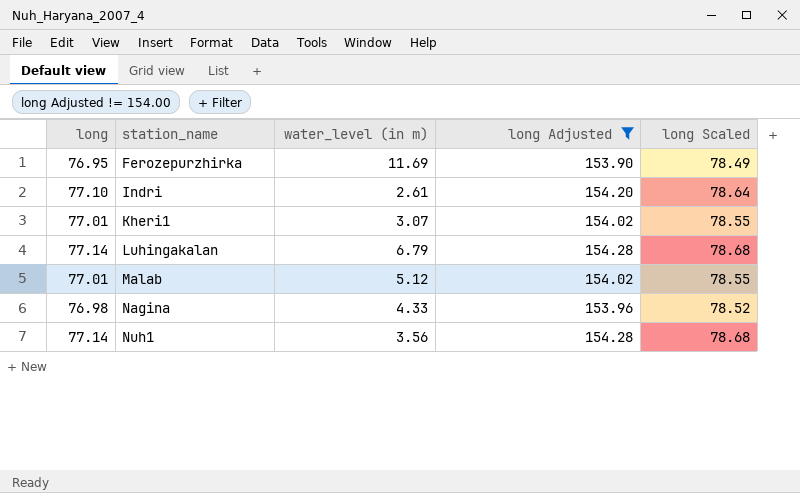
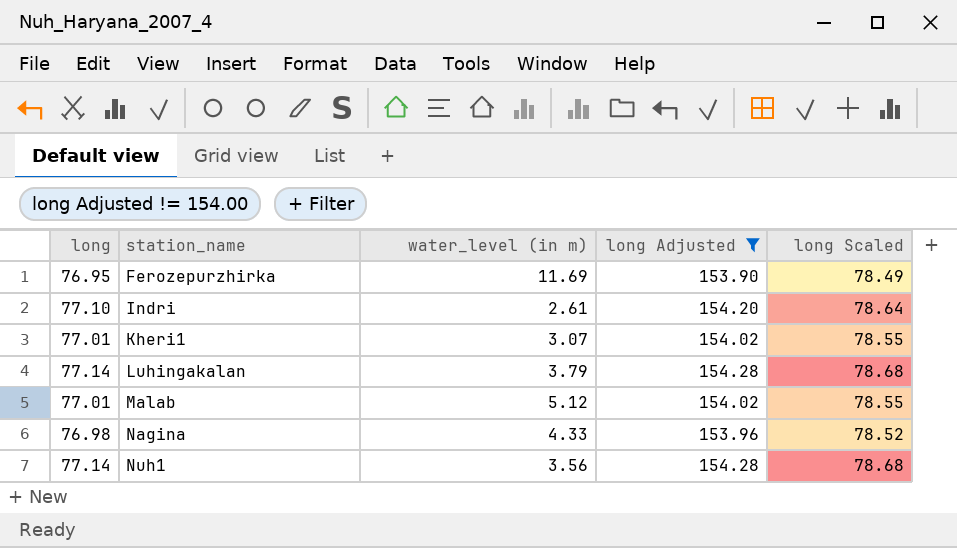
Luhingakalan | water_level (in m): 6.79 -> 3.79

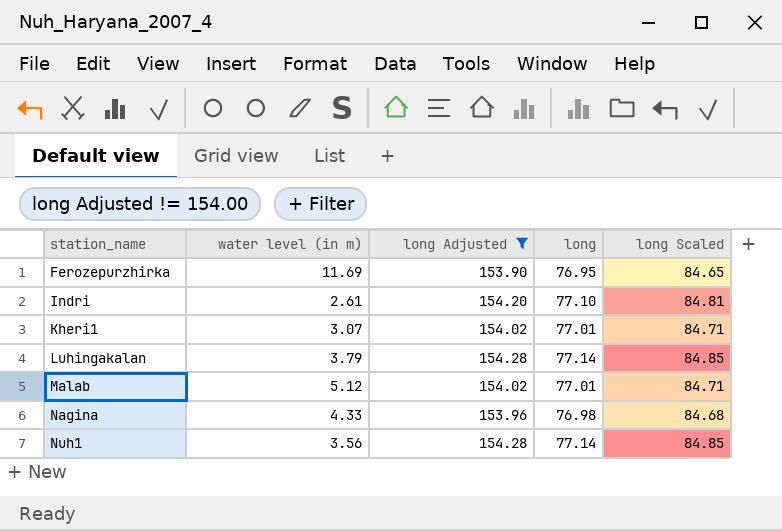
column name: water_level (in m) -> water level (in m)
column long | position: 1 -> 4
column long Scaled | formula: [long] * 1.02 -> [long] * 1.1

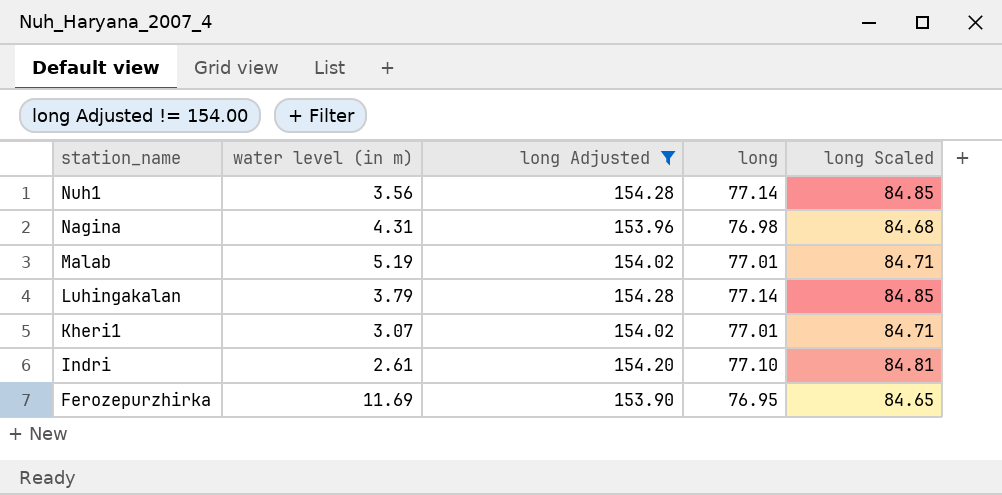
row order: station_name ascending -> station_name descending
Nagina | water level (in m): 4.33 -> 4.31
Malab | water level (in m): 5.12 -> 5.19

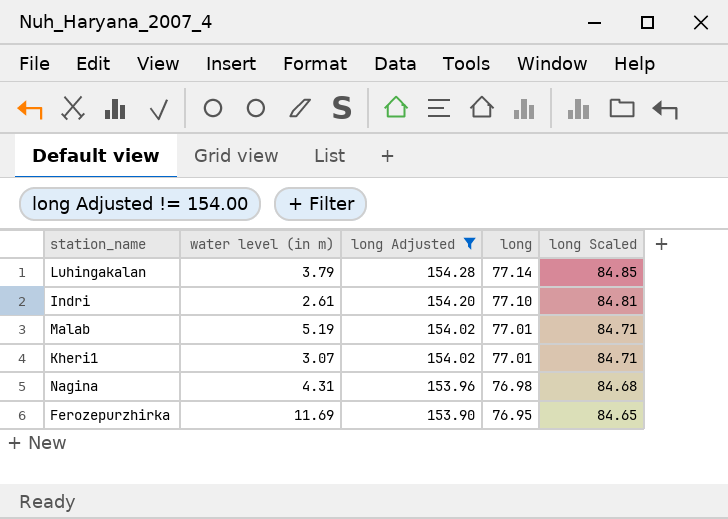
row order: station_name descending -> long Adjusted descending
row Nuh1: 3.56 | 154.28 | 77.14 | 84.85 -> none

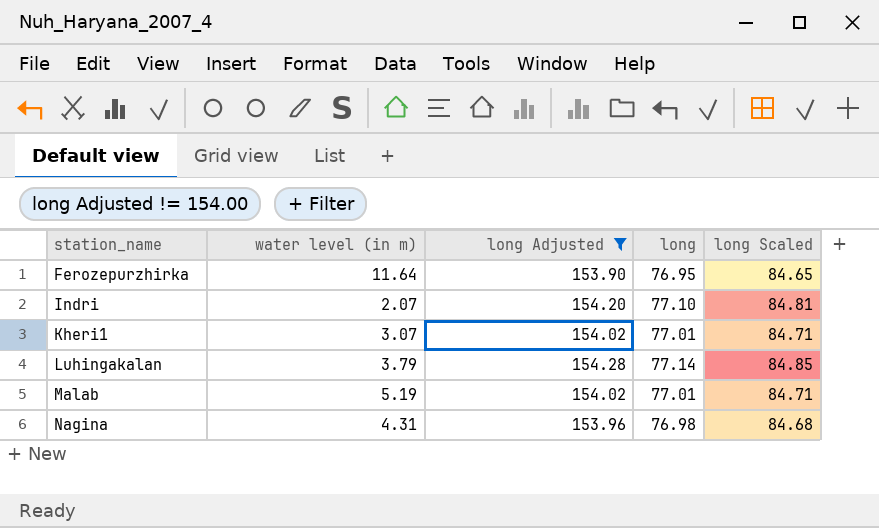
row order: long Adjusted descending -> station_name ascending
Ferozepurzhirka | water level (in m): 11.69 -> 11.64
Indri | water level (in m): 2.61 -> 2.07

